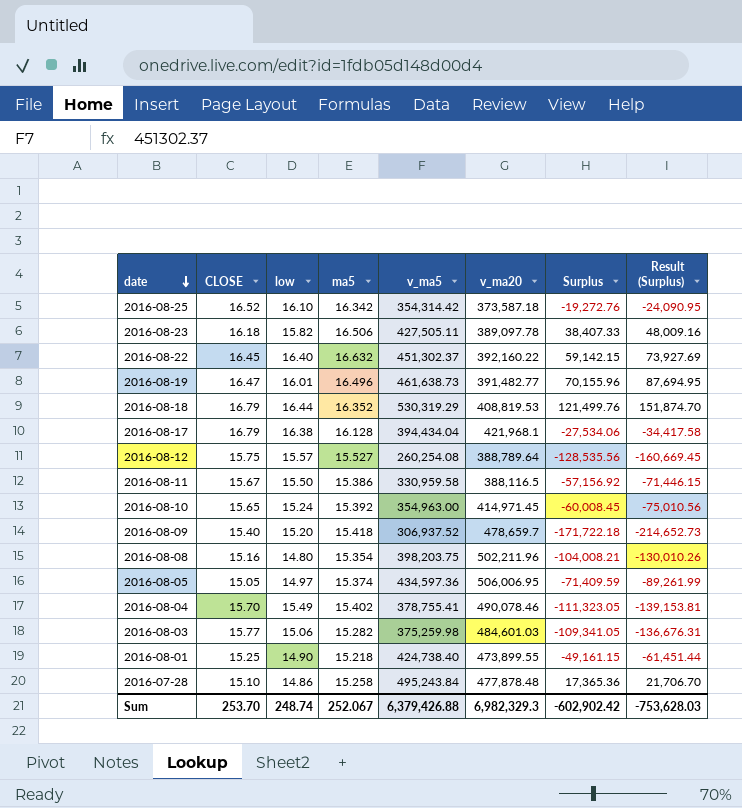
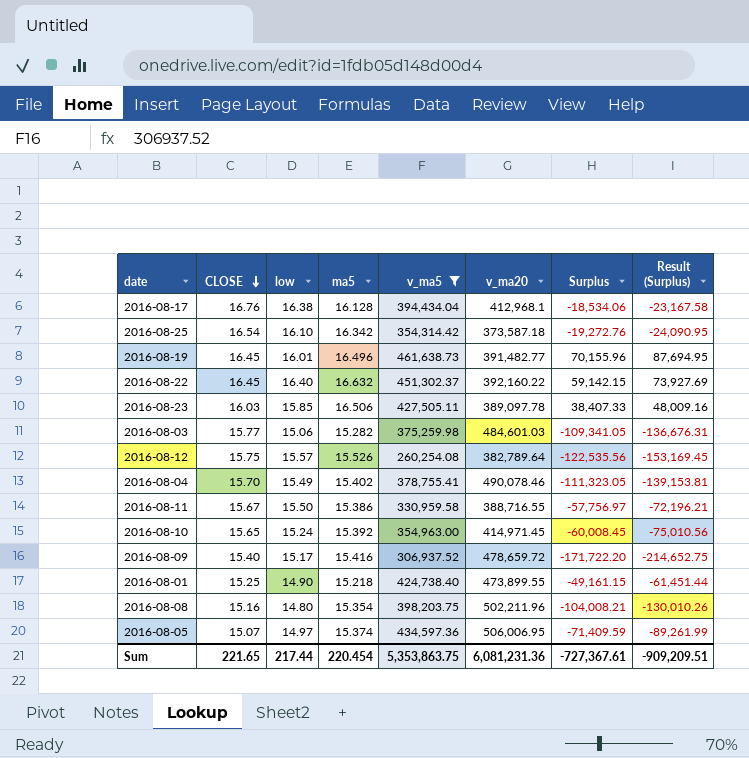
filter: none -> v_ma5 <= 461,638.73
row order: date descending -> CLOSE descending
2016-08-17 | CLOSE: 16.79 -> 16.76
2016-08-17 | v_ma20: 421,968.1 -> 412,968.1
2016-08-17 | Surplus: -27,534.06 -> -18,534.06
2016-08-17 | Result (Surplus): -34,417.58 -> -23,167.58
2016-08-25 | CLOSE: 16.52 -> 16.54
2016-08-19 | CLOSE: 16.47 -> 16.45
2016-08-23 | CLOSE: 16.18 -> 16.03
2016-08-23 | low: 15.82 -> 15.85
2016-08-12 | ma5: 15.527 -> 15.526
2016-08-12 | v_ma20: 388,789.64 -> 382,789.64
2016-08-12 | Surplus: -128,535.56 -> -122,535.56
2016-08-12 | Result (Surplus): -160,669.45 -> -153,169.45
2016-08-11 | v_ma20: 388,116.5 -> 388,716.55
2016-08-11 | Surplus: -57,156.92 -> -57,756.97
2016-08-11 | Result (Surplus): -71,446.15 -> -72,196.21
2016-08-09 | low: 15.20 -> 15.17
2016-08-09 | ma5: 15.418 -> 15.416
2016-08-09 | v_ma20: 478,659.7 -> 478,659.72
2016-08-09 | Surplus: -171,722.18 -> -171,722.20
2016-08-09 | Result (Surplus): -214,652.73 -> -214,652.75
2016-08-05 | CLOSE: 15.05 -> 15.07
Sum | CLOSE: 253.70 -> 221.65
Sum | low: 248.74 -> 217.44
Sum | ma5: 252.067 -> 220.454
Sum | v_ma5: 6,379,426.88 -> 5,353,863.75
Sum | v_ma20: 6,982,329.3 -> 6,081,231.36
Sum | Surplus: -602,902.42 -> -727,367.61
Sum | Result (Surplus): -753,628.03 -> -909,209.51

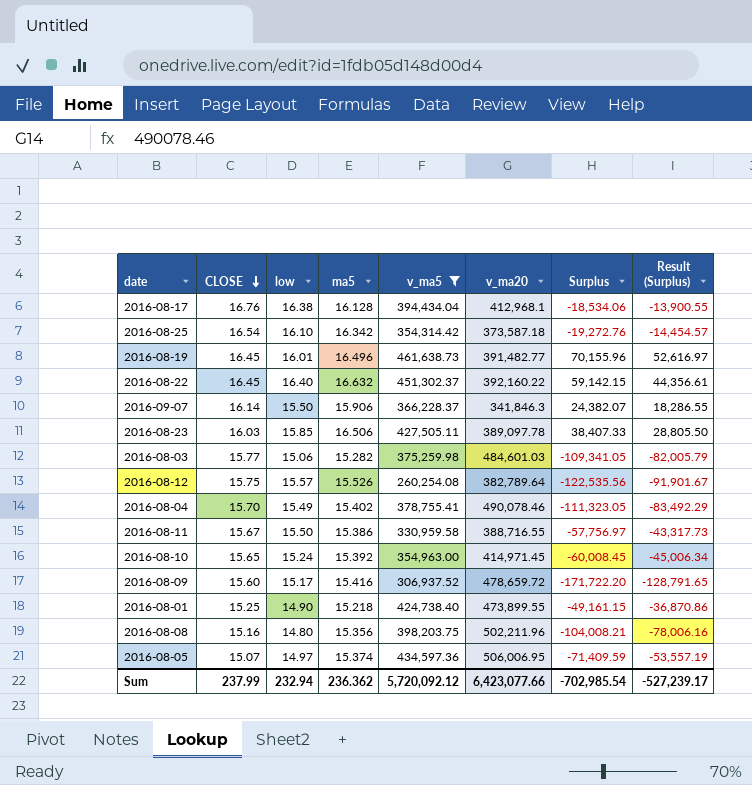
column Result (Surplus) | formula: [Surplus] * 1.25 -> [Surplus] * 0.75
row 2016-09-07: none -> 16.14 | 15.50 | 15.906 | 366,228.37 | 341,846.3 | 24,382.07 | 18,286.55
2016-08-09 | CLOSE: 15.40 -> 15.60
2016-08-08 | ma5: 15.354 -> 15.356
Sum | CLOSE: 221.65 -> 237.99
Sum | low: 217.44 -> 232.94
Sum | ma5: 220.454 -> 236.362
Sum | v_ma5: 5,353,863.75 -> 5,720,092.12
Sum | v_ma20: 6,081,231.36 -> 6,423,077.66
Sum | Surplus: -727,367.61 -> -702,985.54
Sum | Result (Surplus): -909,209.51 -> -527,239.17

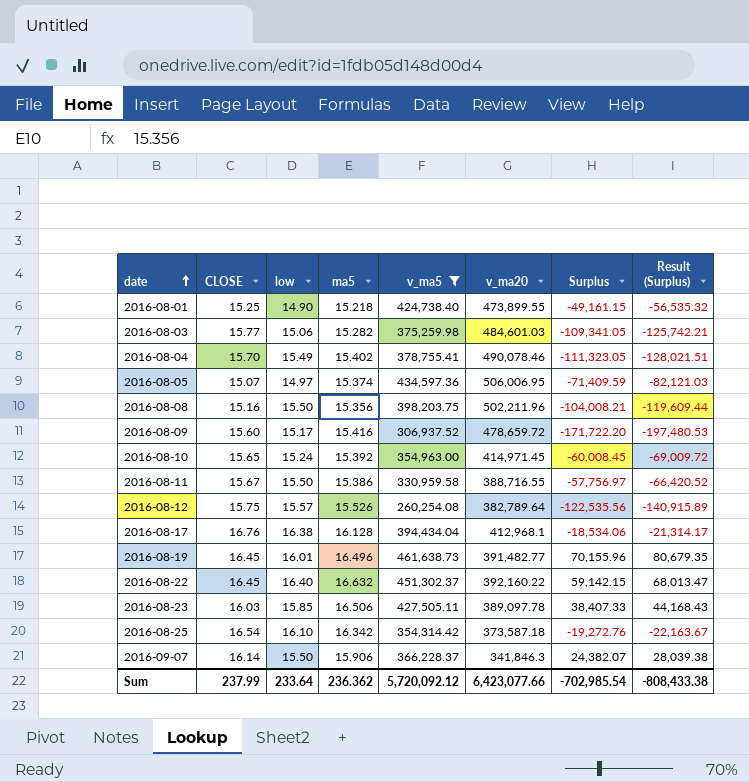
row order: CLOSE descending -> date ascending
column Result (Surplus) | formula: [Surplus] * 0.75 -> [Surplus] * 1.15
2016-08-08 | low: 14.80 -> 15.50
Sum | low: 232.94 -> 233.64
Sum | Result (Surplus): -527,239.17 -> -808,433.38

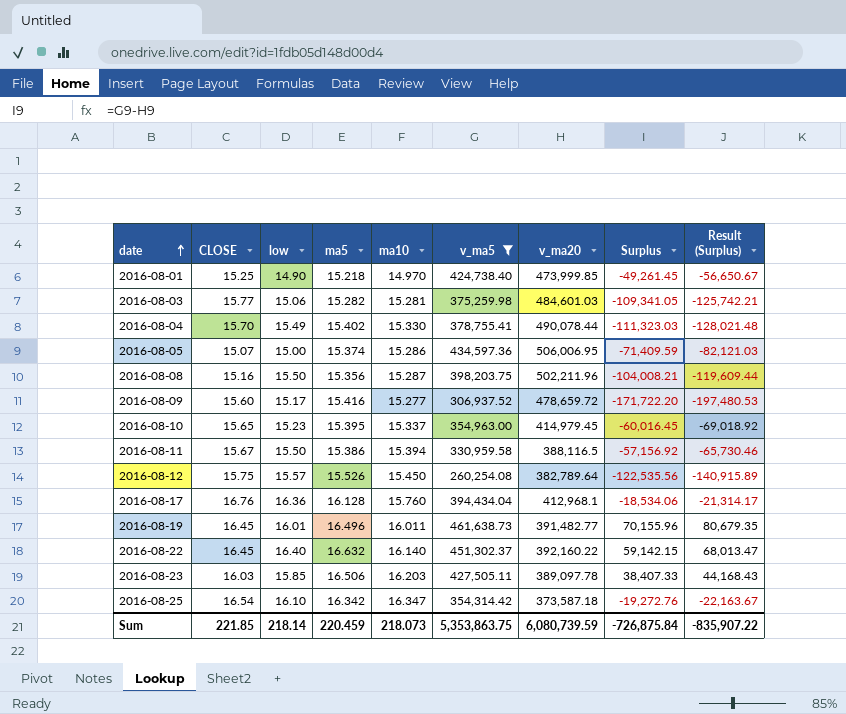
column ma10 | position: none -> 5
row 2016-09-07: 16.14 | 15.50 | 15.906 | 366,228.37 | 341,846.3 | 24,382.07 | 28,039.38 -> none
2016-08-01 | v_ma20: 473,899.55 -> 473,999.85
2016-08-01 | Surplus: -49,161.15 -> -49,261.45
2016-08-01 | Result (Surplus): -56,535.32 -> -56,650.67
2016-08-04 | v_ma20: 490,078.46 -> 490,078.44
2016-08-04 | Surplus: -111,323.05 -> -111,323.03
2016-08-04 | Result (Surplus): -128,021.51 -> -128,021.48
2016-08-05 | low: 14.97 -> 15.00
2016-08-10 | low: 15.24 -> 15.23
2016-08-10 | ma5: 15.392 -> 15.395
2016-08-10 | v_ma20: 414,971.45 -> 414,979.45
2016-08-10 | Surplus: -60,008.45 -> -60,016.45
2016-08-10 | Result (Surplus): -69,009.72 -> -69,018.92
2016-08-11 | v_ma20: 388,716.55 -> 388,116.5
2016-08-11 | Surplus: -57,756.97 -> -57,156.92
2016-08-11 | Result (Surplus): -66,420.52 -> -65,730.46
2016-08-17 | low: 16.38 -> 16.36
Sum | CLOSE: 237.99 -> 221.85
Sum | low: 233.64 -> 218.14
Sum | ma5: 236.362 -> 220.459
Sum | v_ma5: 5,720,092.12 -> 5,353,863.75
Sum | v_ma20: 6,423,077.66 -> 6,080,739.59
Sum | Surplus: -702,985.54 -> -726,875.84
Sum | Result (Surplus): -808,433.38 -> -835,907.22

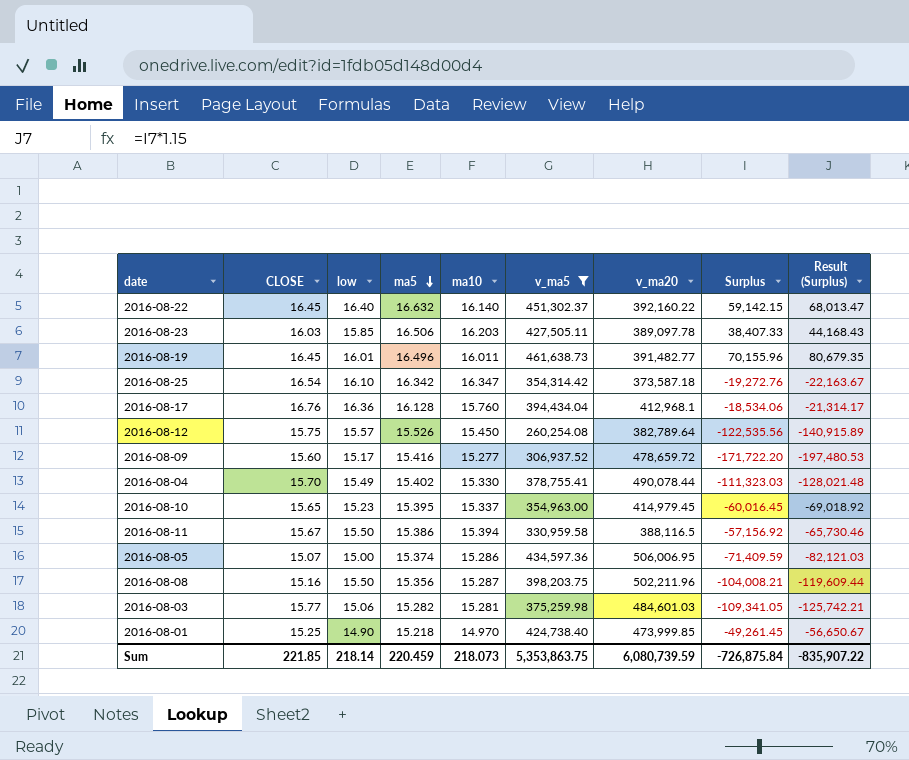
row order: date ascending -> ma5 descending

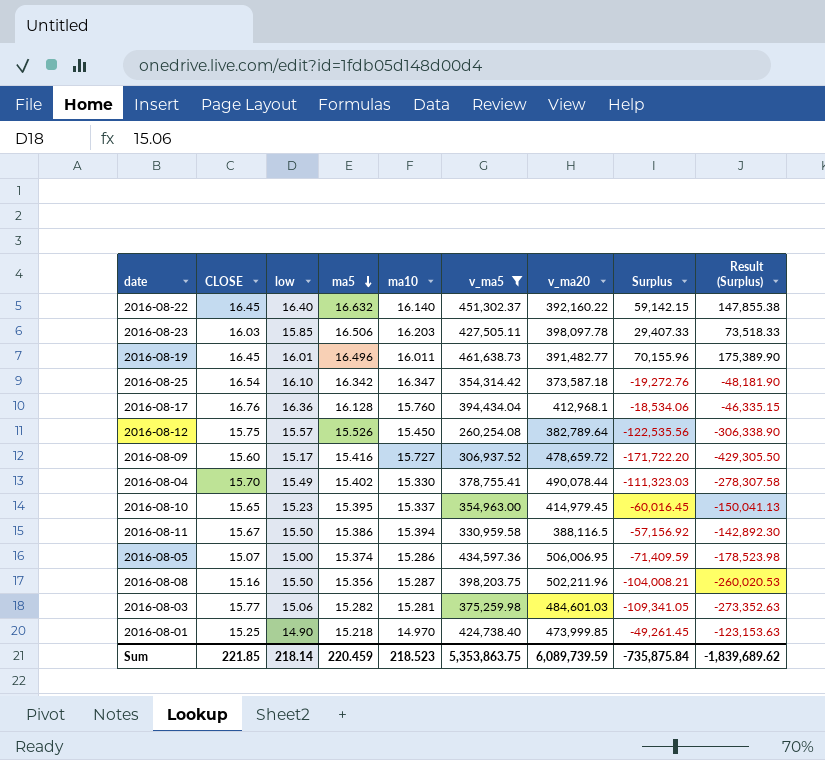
column Result (Surplus) | formula: [Surplus] * 1.15 -> [Surplus] * 2.5
2016-08-23 | v_ma20: 389,097.78 -> 398,097.78
2016-08-23 | Surplus: 38,407.33 -> 29,407.33
2016-08-09 | ma10: 15.277 -> 15.727
Sum | ma10: 218.073 -> 218.523
Sum | v_ma20: 6,080,739.59 -> 6,089,739.59
Sum | Surplus: -726,875.84 -> -735,875.84
Sum | Result (Surplus): -835,907.22 -> -1,839,689.62

